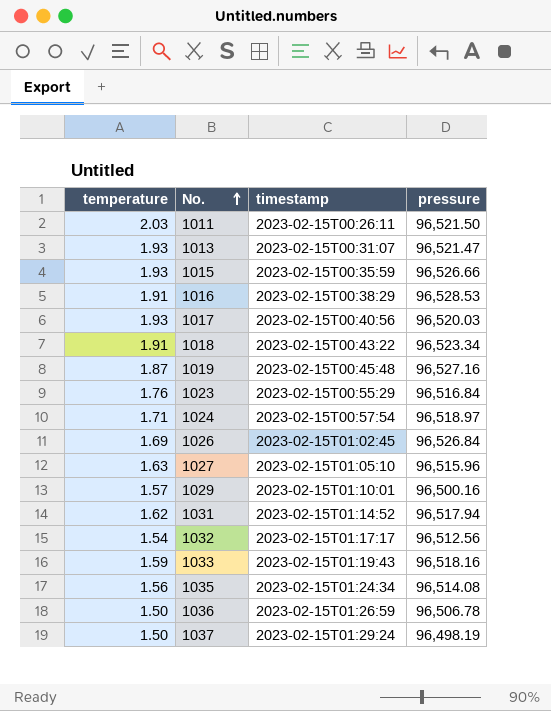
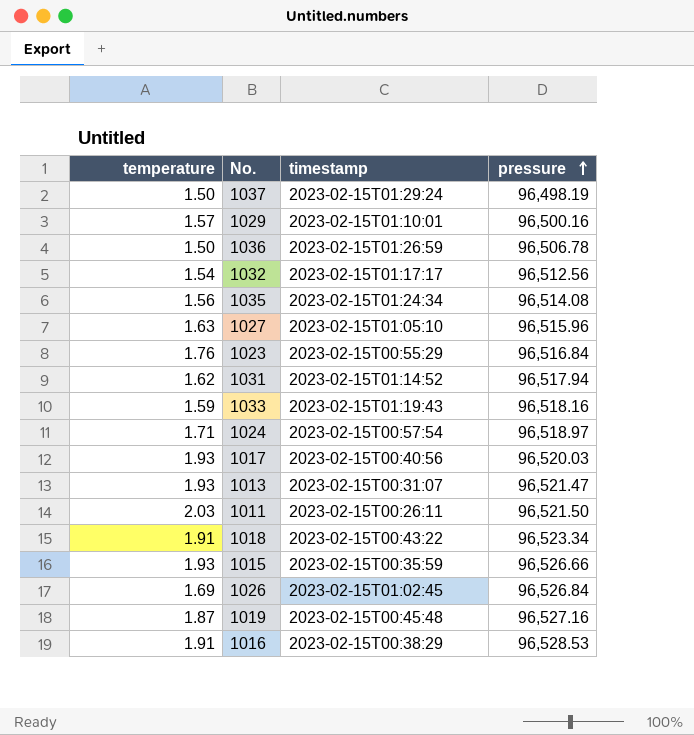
row order: No. ascending -> pressure ascending

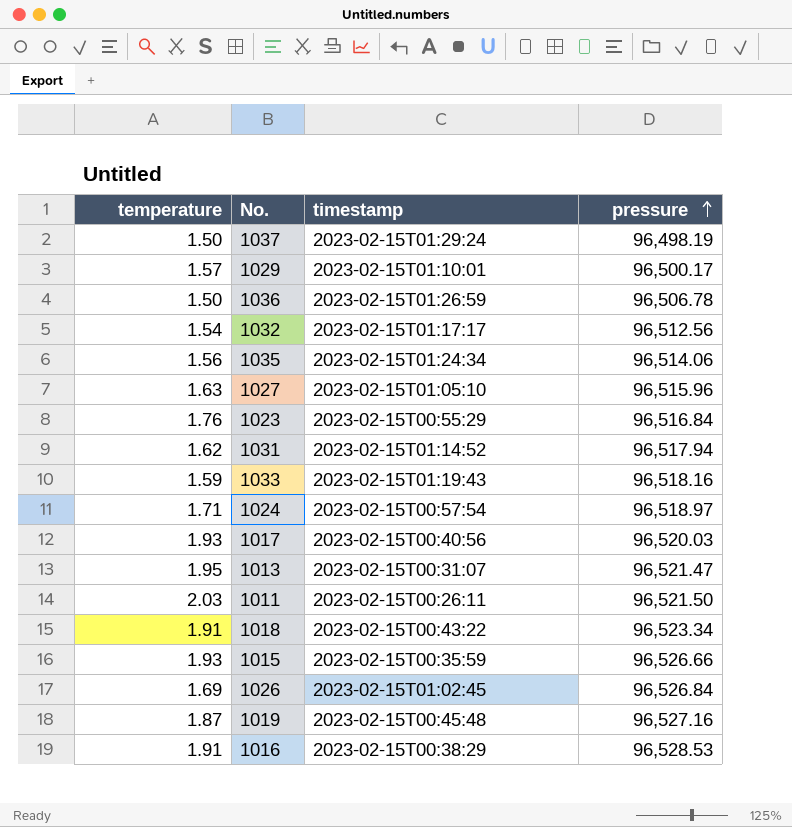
1029 | pressure: 96,500.16 -> 96,500.17
1035 | pressure: 96,514.08 -> 96,514.06
1013 | temperature: 1.93 -> 1.95

